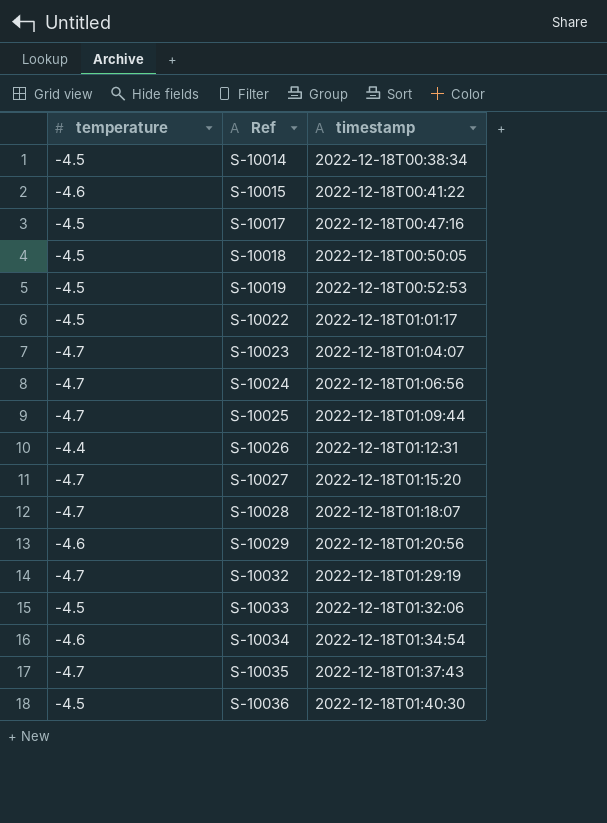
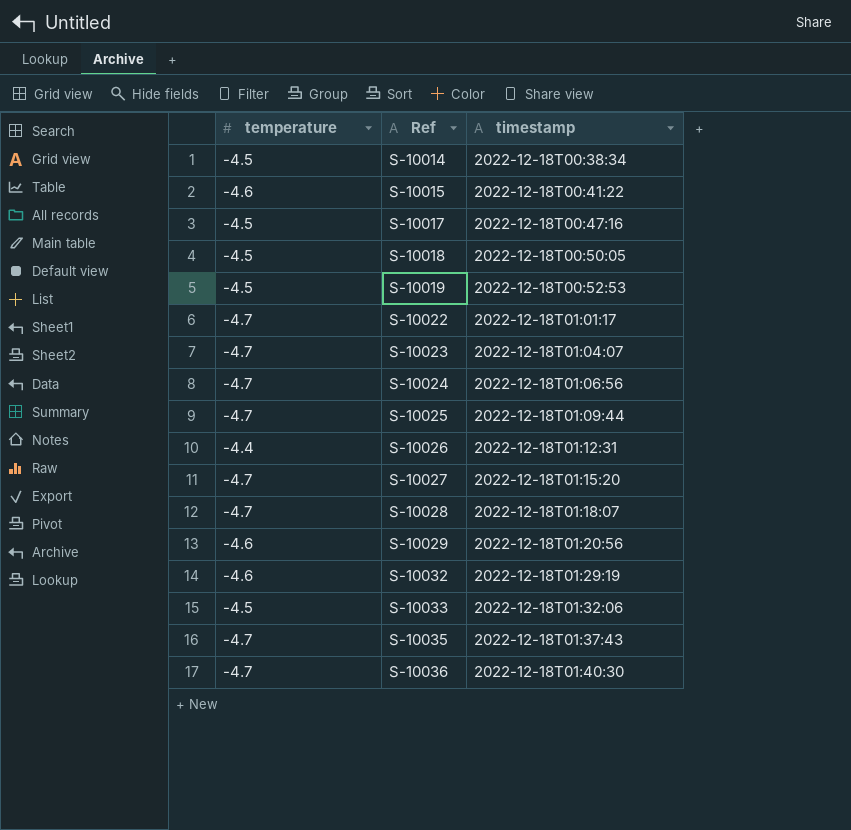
row S-10034: -4.6 | 2022-12-18T01:34:54 -> none
S-10022 | temperature: -4.5 -> -4.7
S-10032 | temperature: -4.7 -> -4.6
S-10036 | temperature: -4.5 -> -4.7

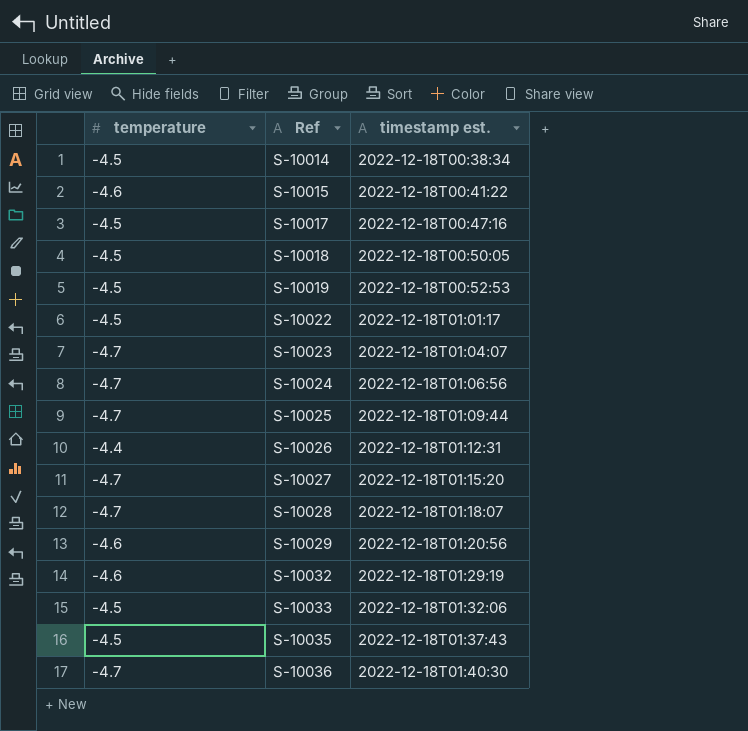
column name: timestamp -> timestamp est.
S-10022 | temperature: -4.7 -> -4.5
S-10035 | temperature: -4.7 -> -4.5

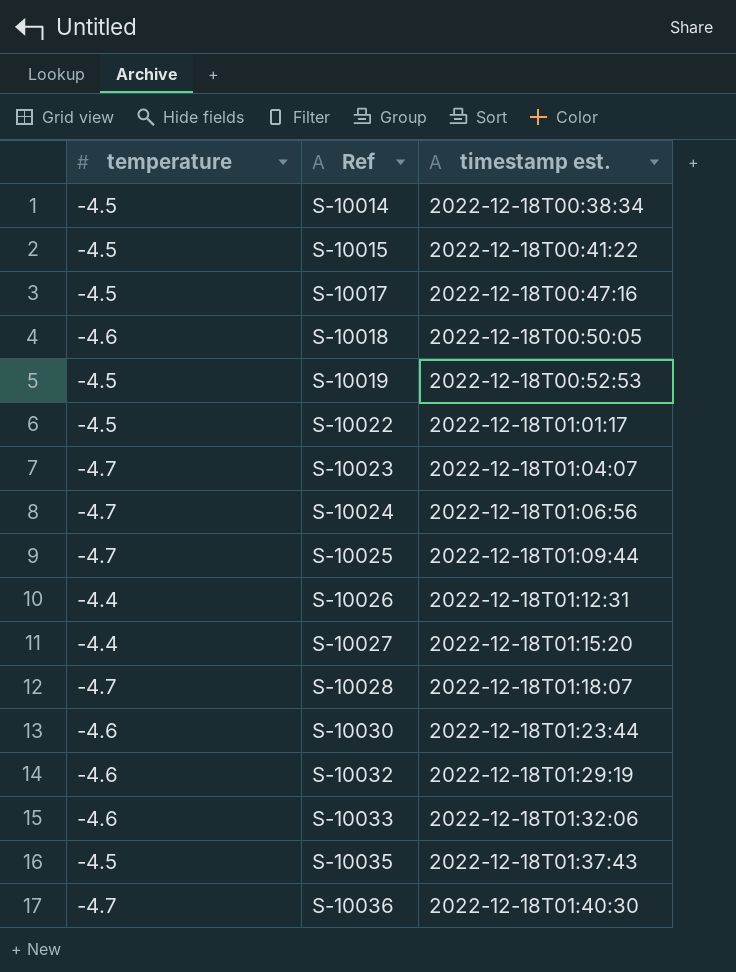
row S-10029: -4.6 | 2022-12-18T01:20:56 -> none
S-10015 | temperature: -4.6 -> -4.5
S-10018 | temperature: -4.5 -> -4.6
S-10027 | temperature: -4.7 -> -4.4
row S-10030: none -> -4.6 | 2022-12-18T01:23:44
S-10033 | temperature: -4.5 -> -4.6

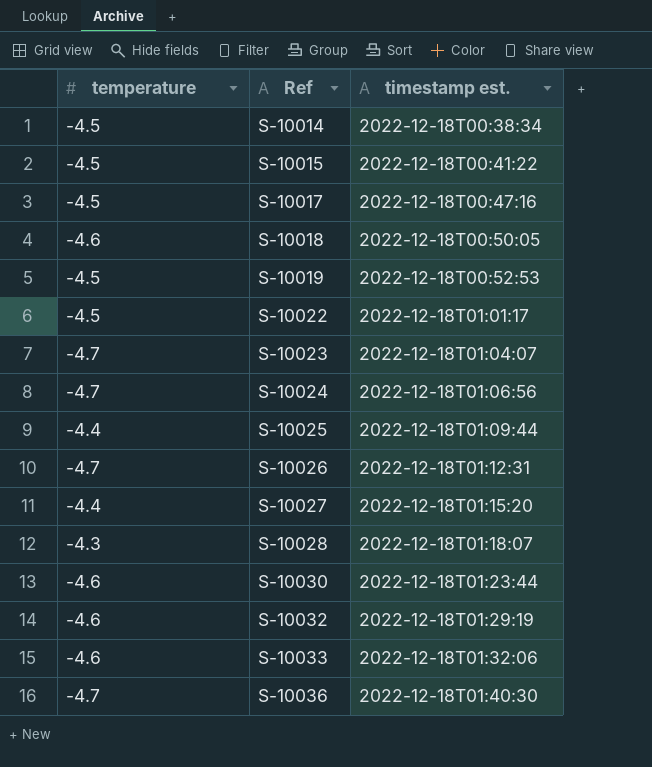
row S-10035: -4.5 | 2022-12-18T01:37:43 -> none
S-10025 | temperature: -4.7 -> -4.4
S-10026 | temperature: -4.4 -> -4.7
S-10028 | temperature: -4.7 -> -4.3

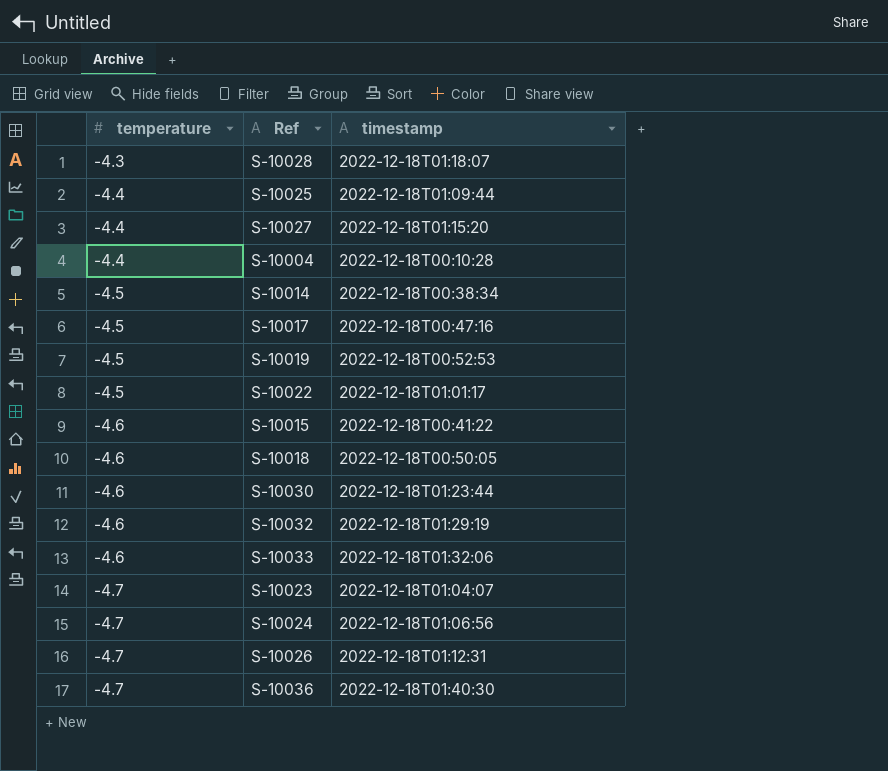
row order: Ref ascending -> temperature descending
column name: timestamp est. -> timestamp
row S-10004: none -> -4.4 | 2022-12-18T00:10:28
S-10015 | temperature: -4.5 -> -4.6

